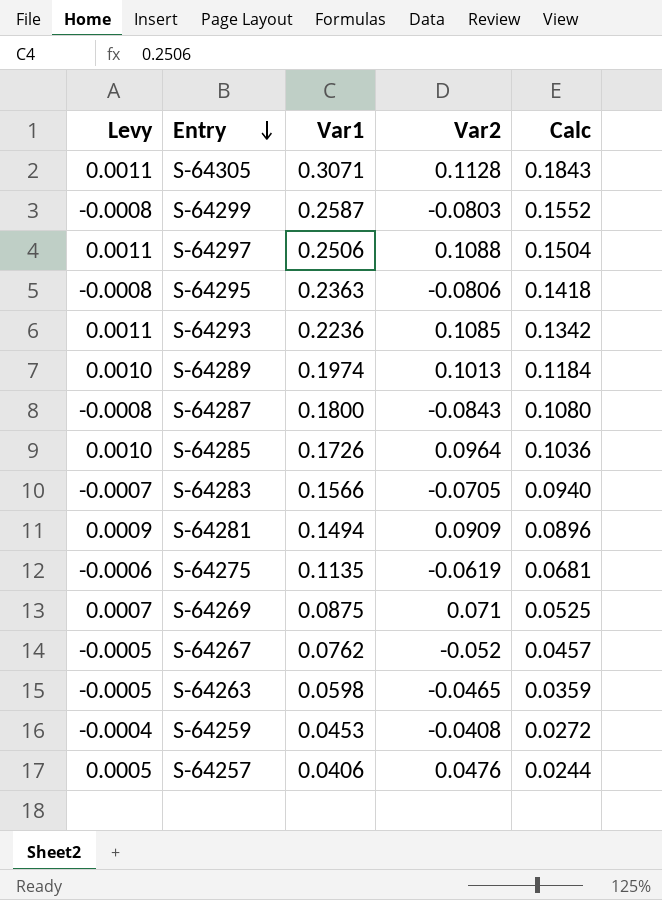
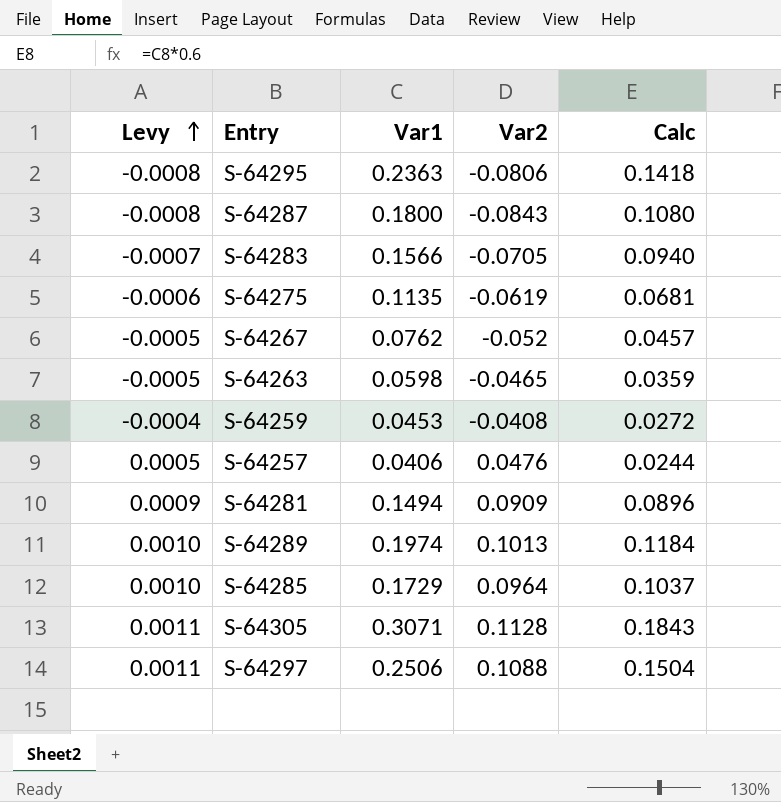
row order: Entry descending -> Levy ascending
row S-64299: -0.0008 | 0.2587 | -0.0803 | 0.1552 -> none
row S-64293: 0.0011 | 0.2236 | 0.1085 | 0.1342 -> none
row S-64269: 0.0007 | 0.0875 | 0.071 | 0.0525 -> none
S-64285 | Var1: 0.1726 -> 0.1729
S-64285 | Calc: 0.1036 -> 0.1037

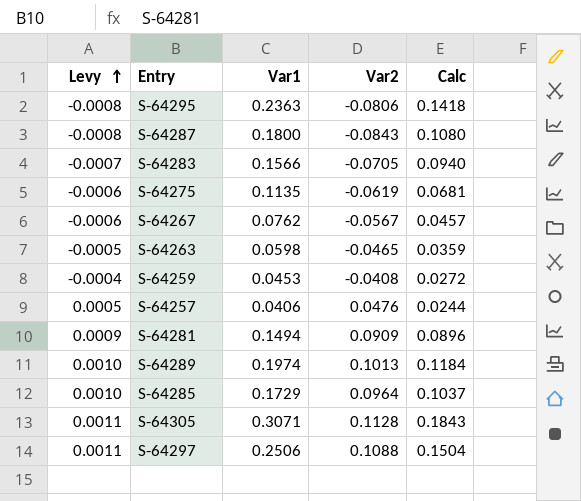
S-64267 | Levy: -0.0005 -> -0.0006
S-64267 | Var2: -0.052 -> -0.0567

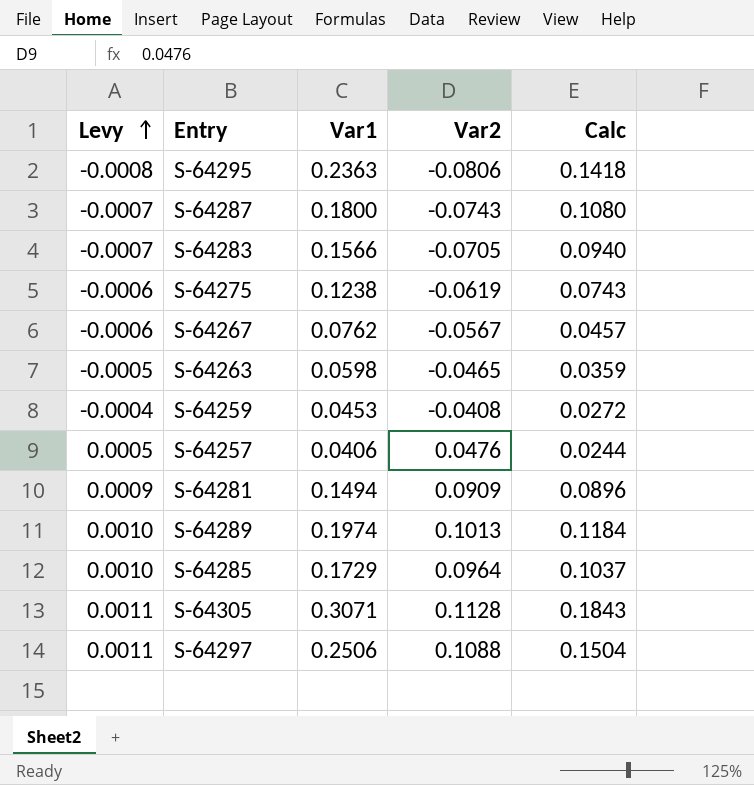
S-64287 | Levy: -0.0008 -> -0.0007
S-64287 | Var2: -0.0843 -> -0.0743
S-64275 | Var1: 0.1135 -> 0.1238
S-64275 | Calc: 0.0681 -> 0.0743

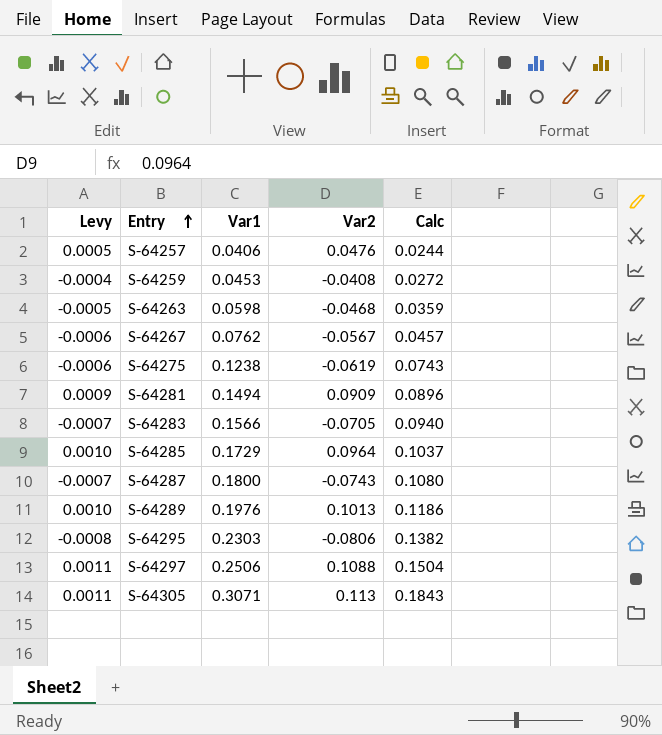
row order: Levy ascending -> Entry ascending
S-64263 | Var2: -0.0465 -> -0.0468
S-64289 | Var1: 0.1974 -> 0.1976
S-64289 | Calc: 0.1184 -> 0.1186
S-64295 | Var1: 0.2363 -> 0.2303
S-64295 | Calc: 0.1418 -> 0.1382
S-64305 | Var2: 0.1128 -> 0.113

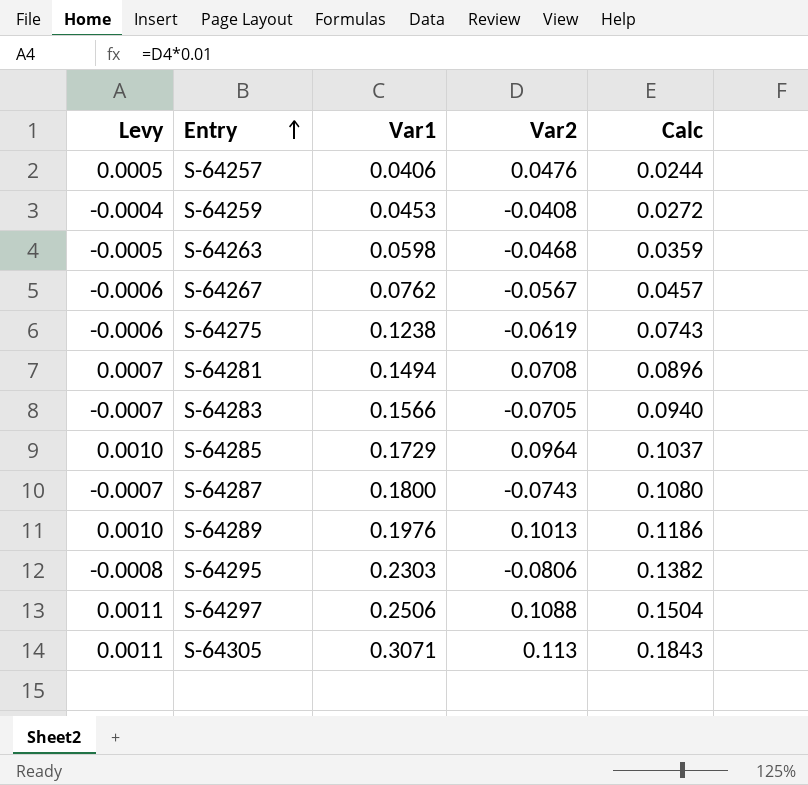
S-64281 | Levy: 0.0009 -> 0.0007
S-64281 | Var2: 0.0909 -> 0.0708

